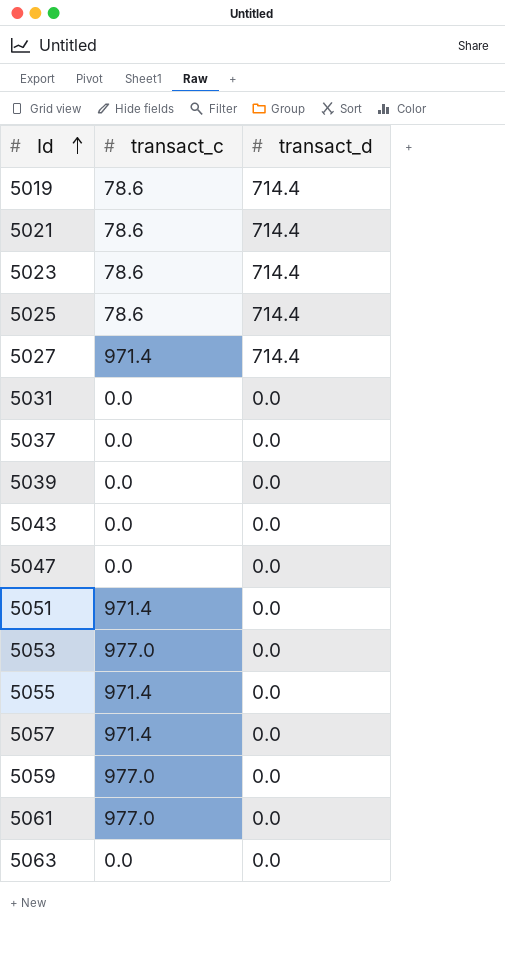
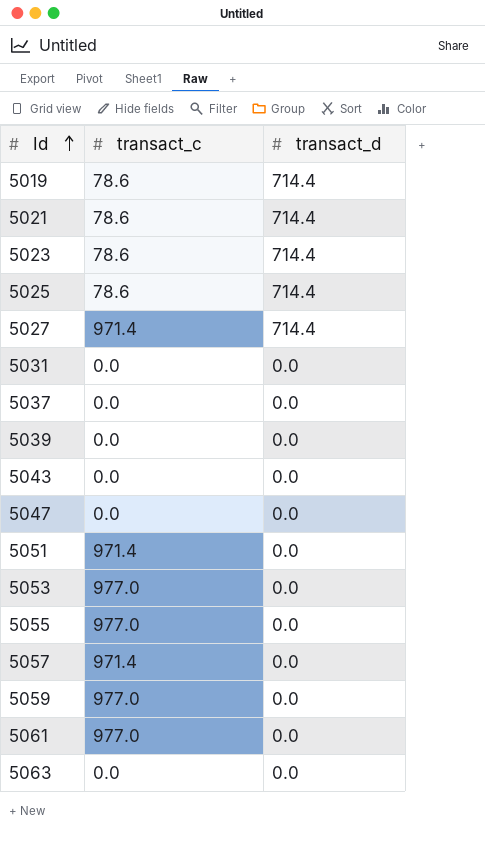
5055 | transact_c: 971.4 -> 977.0

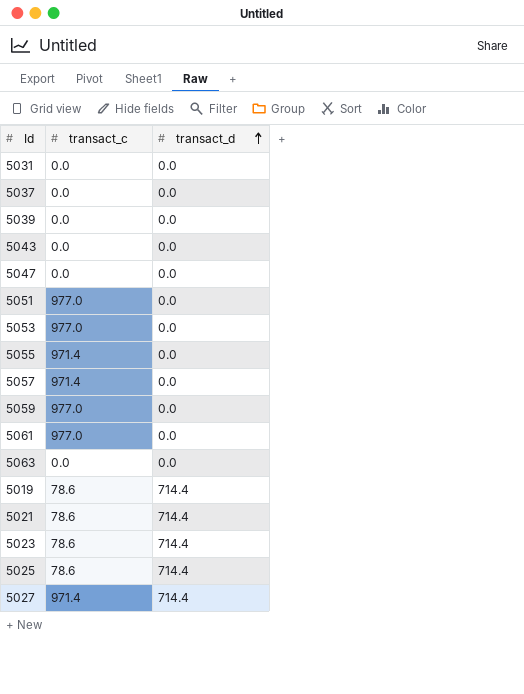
row order: Id ascending -> transact_d ascending
5051 | transact_c: 971.4 -> 977.0
5055 | transact_c: 977.0 -> 971.4

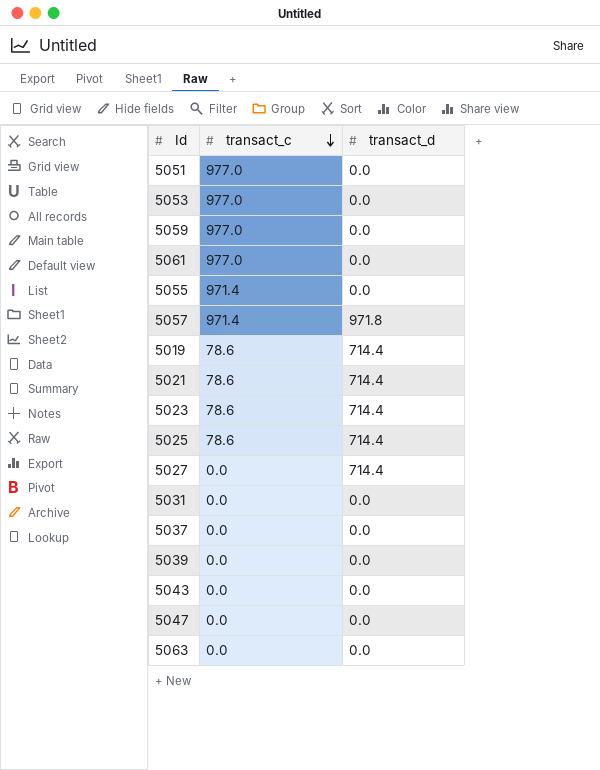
row order: transact_d ascending -> transact_c descending
5057 | transact_d: 0.0 -> 971.8
5027 | transact_c: 971.4 -> 0.0

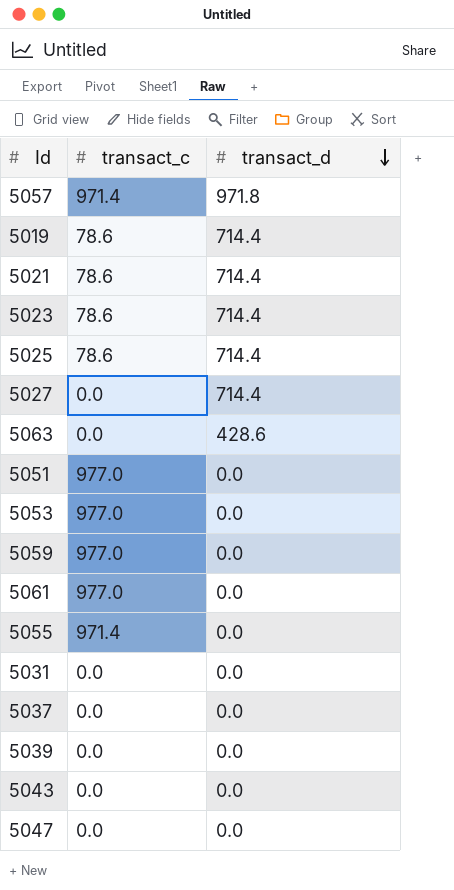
row order: transact_c descending -> transact_d descending
5063 | transact_d: 0.0 -> 428.6

